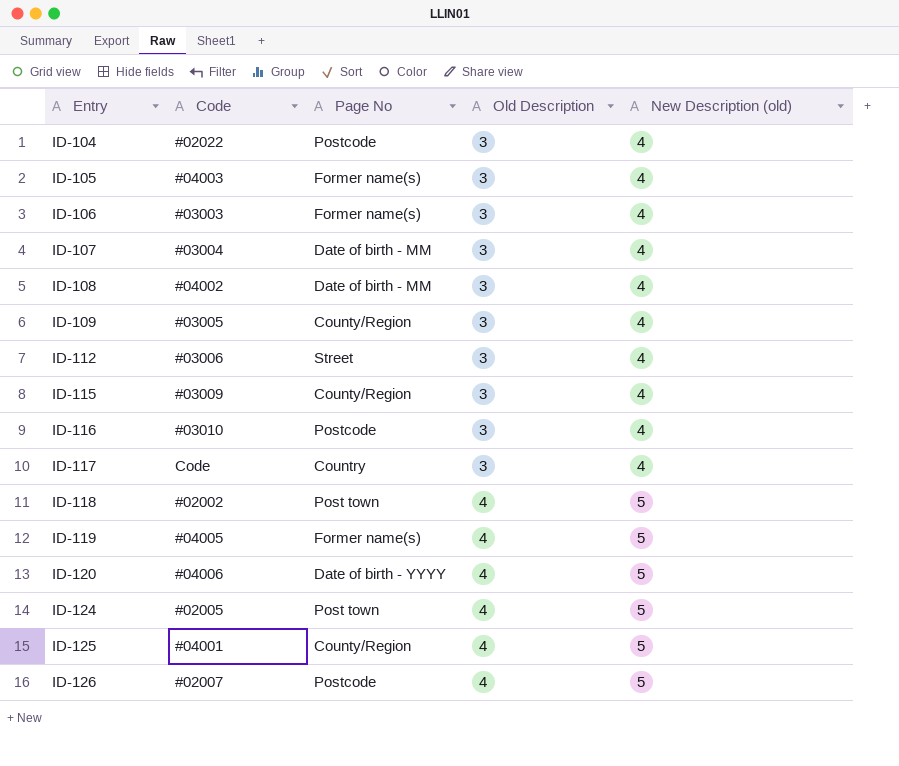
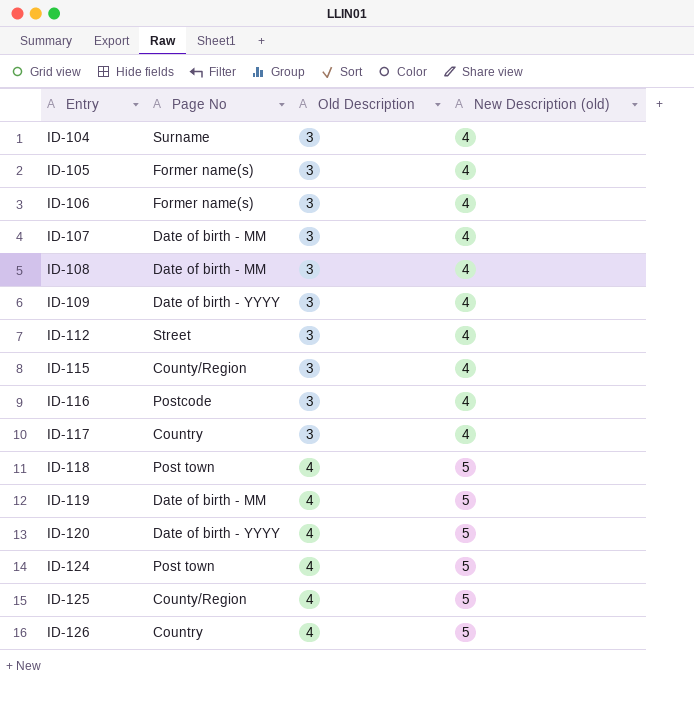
column Code | position: 2 -> none
ID-104 | Page No: Postcode -> Surname
ID-109 | Page No: County/Region -> Date of birth - YYYY
ID-119 | Page No: Former name(s) -> Date of birth - MM
ID-126 | Page No: Postcode -> Country

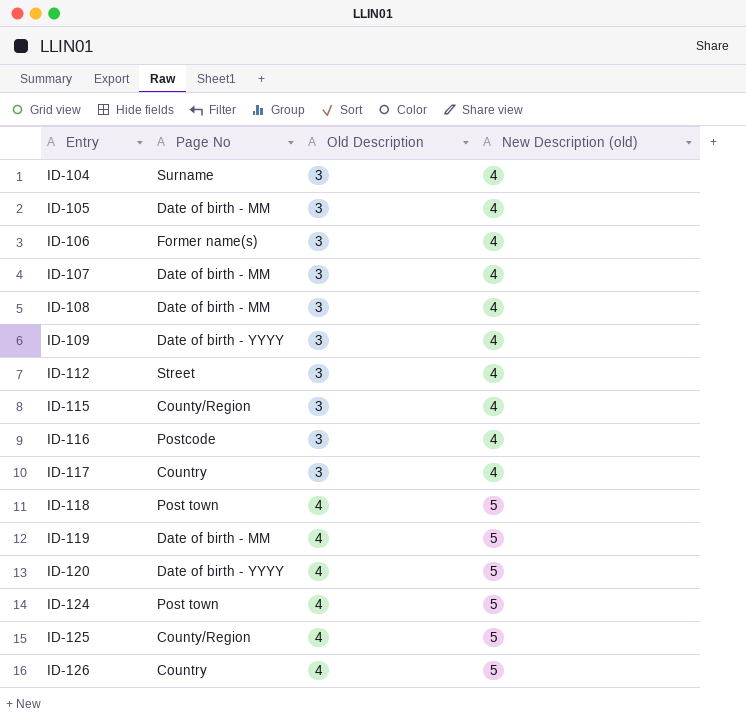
ID-105 | Page No: Former name(s) -> Date of birth - MM

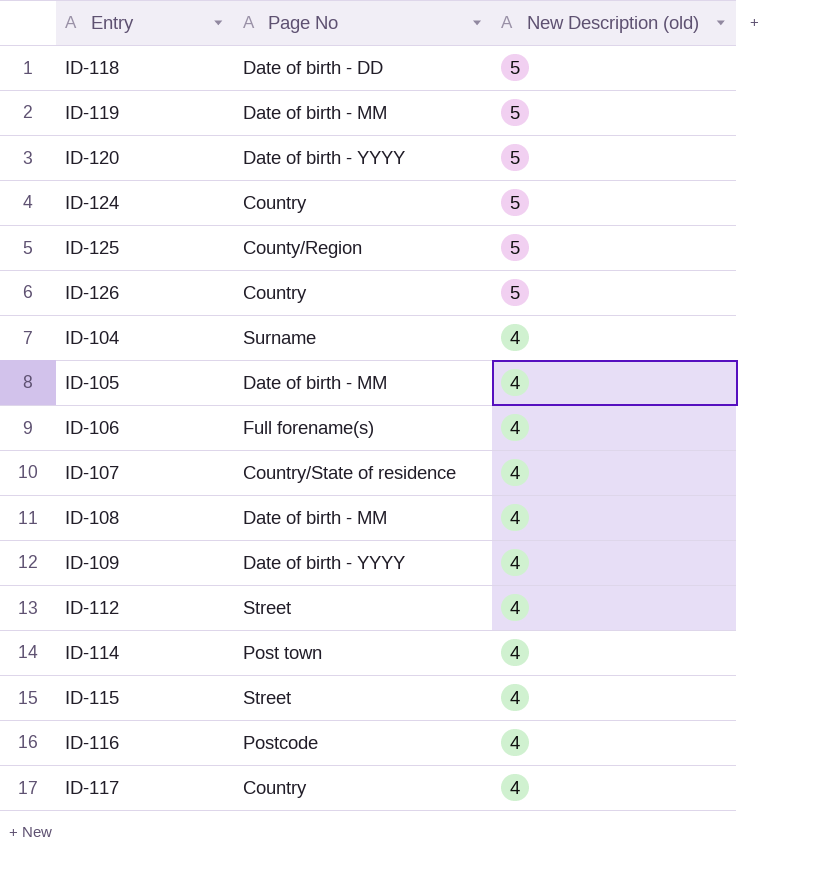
row order: Entry ascending -> New Description (old) descending
column Old Description | position: 3 -> none
ID-118 | Page No: Post town -> Date of birth - DD
ID-124 | Page No: Post town -> Country
ID-106 | Page No: Former name(s) -> Full forename(s)
ID-107 | Page No: Date of birth - MM -> Country/State of residence
row ID-114: none -> Post town | 4
ID-115 | Page No: County/Region -> Street

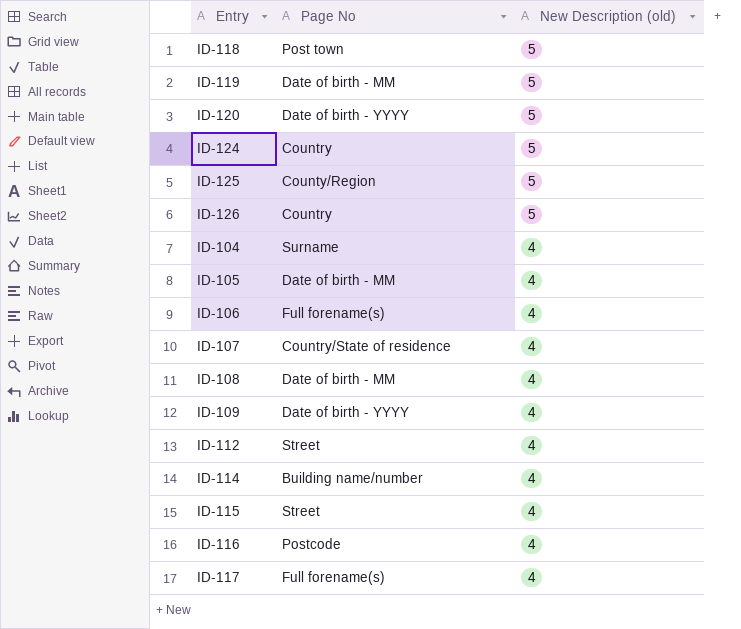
ID-118 | Page No: Date of birth - DD -> Post town
ID-114 | Page No: Post town -> Building name/number
ID-117 | Page No: Country -> Full forename(s)

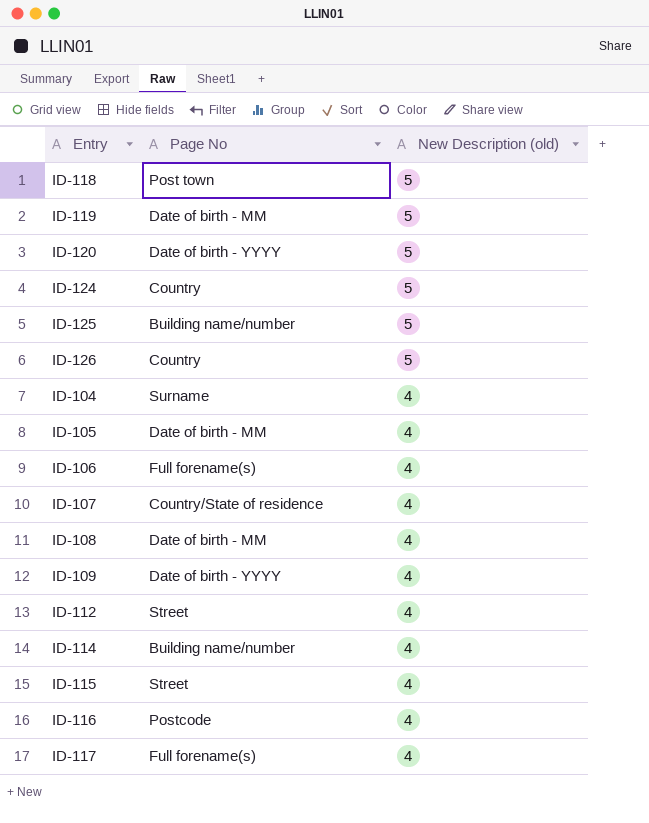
ID-125 | Page No: County/Region -> Building name/number

